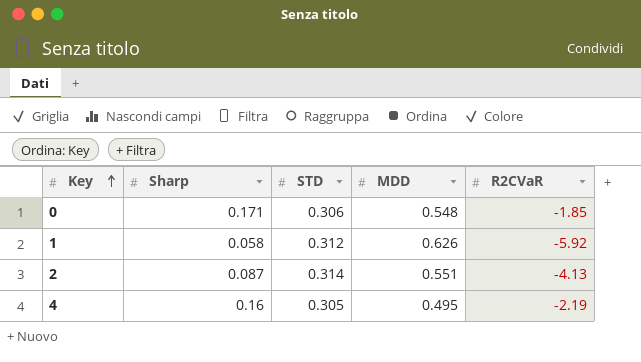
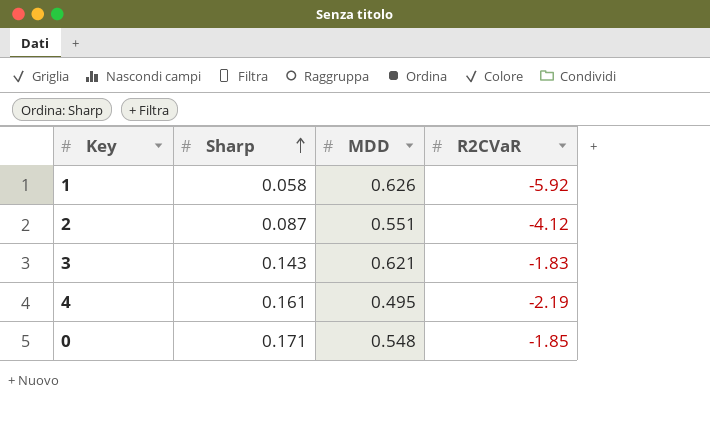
row order: Key ascending -> Sharp ascending
column STD | position: 3 -> none
2 | R2CVaR: -4.13 -> -4.12
row 3: none -> 0.143 | 0.621 | -1.83
4 | Sharp: 0.16 -> 0.161

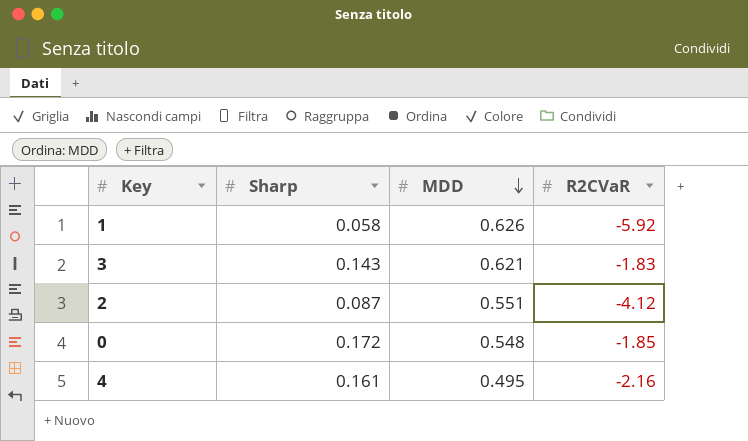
row order: Sharp ascending -> MDD descending
0 | Sharp: 0.171 -> 0.172
4 | R2CVaR: -2.19 -> -2.16

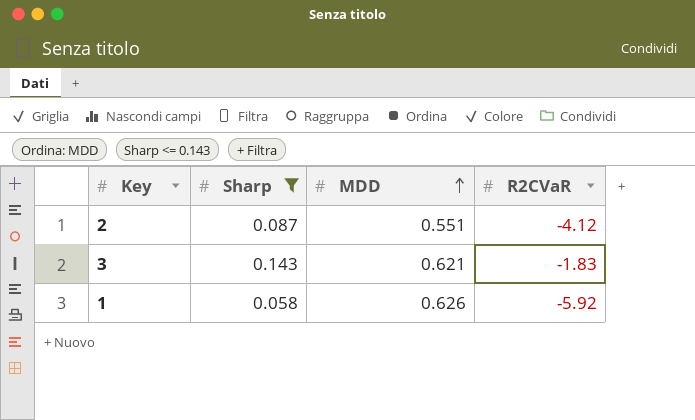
filter: none -> Sharp <= 0.143
row order: MDD descending -> MDD ascending

